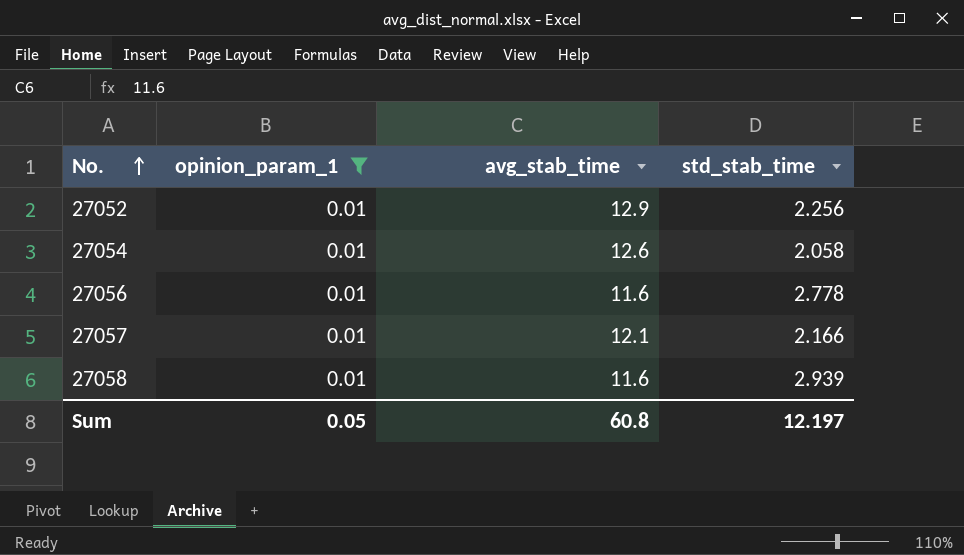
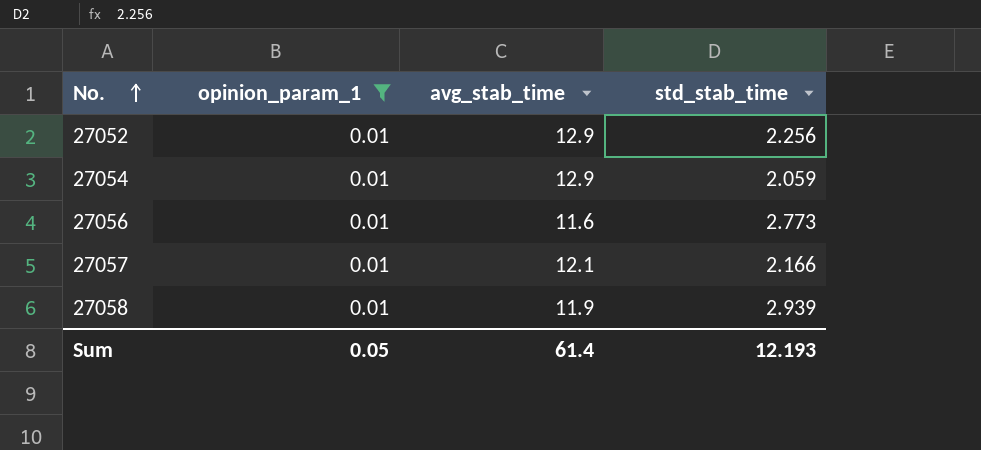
27054 | avg_stab_time: 12.6 -> 12.9
27054 | std_stab_time: 2.058 -> 2.059
27056 | std_stab_time: 2.778 -> 2.773
27058 | avg_stab_time: 11.6 -> 11.9
Sum | avg_stab_time: 60.8 -> 61.4
Sum | std_stab_time: 12.197 -> 12.193

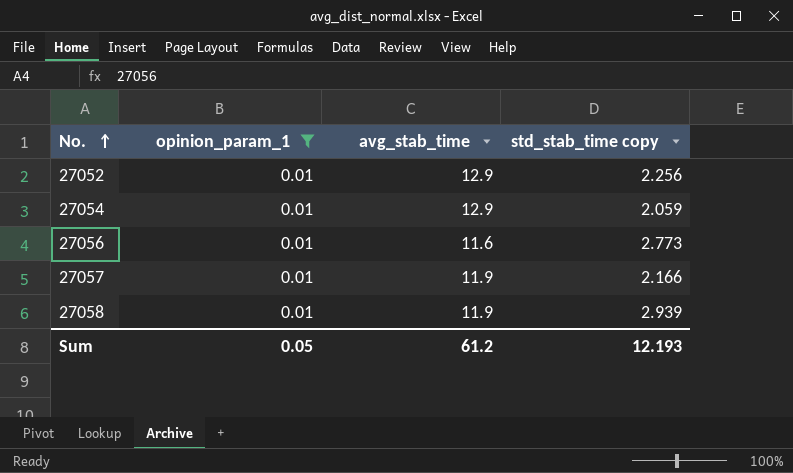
column name: std_stab_time -> std_stab_time copy
27057 | avg_stab_time: 12.1 -> 11.9
Sum | avg_stab_time: 61.4 -> 61.2

